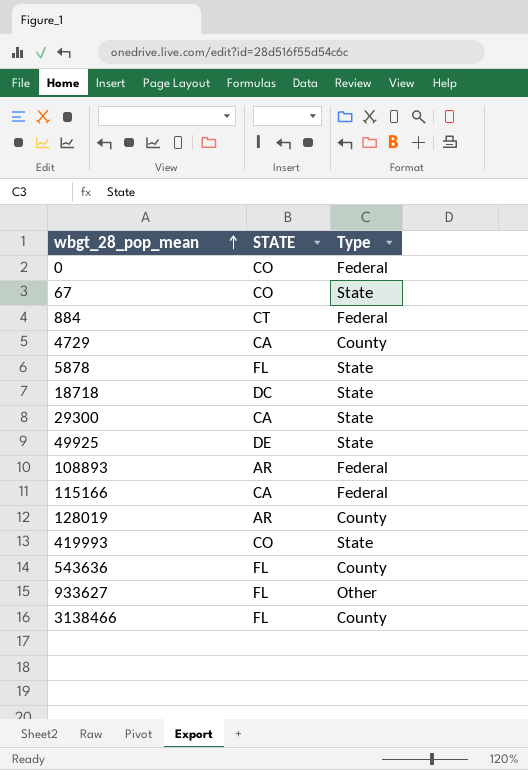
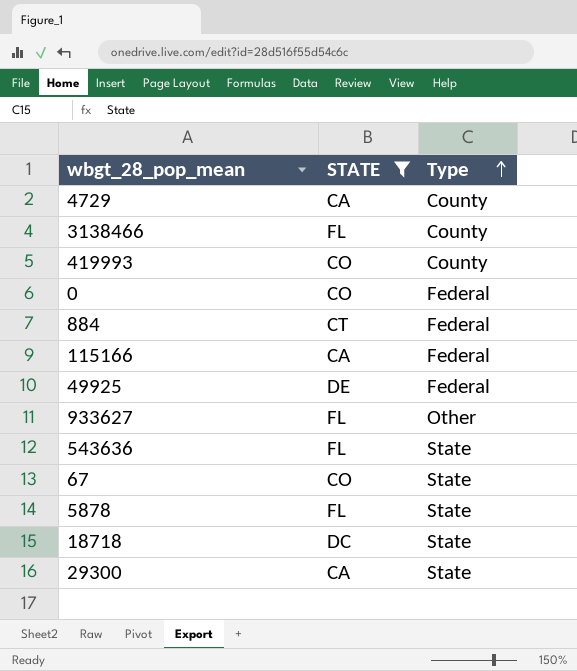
filter: none -> STATE != AR
row order: wbgt_28_pop_mean ascending -> Type ascending
419993 | Type: State -> County
49925 | Type: State -> Federal
543636 | Type: County -> State

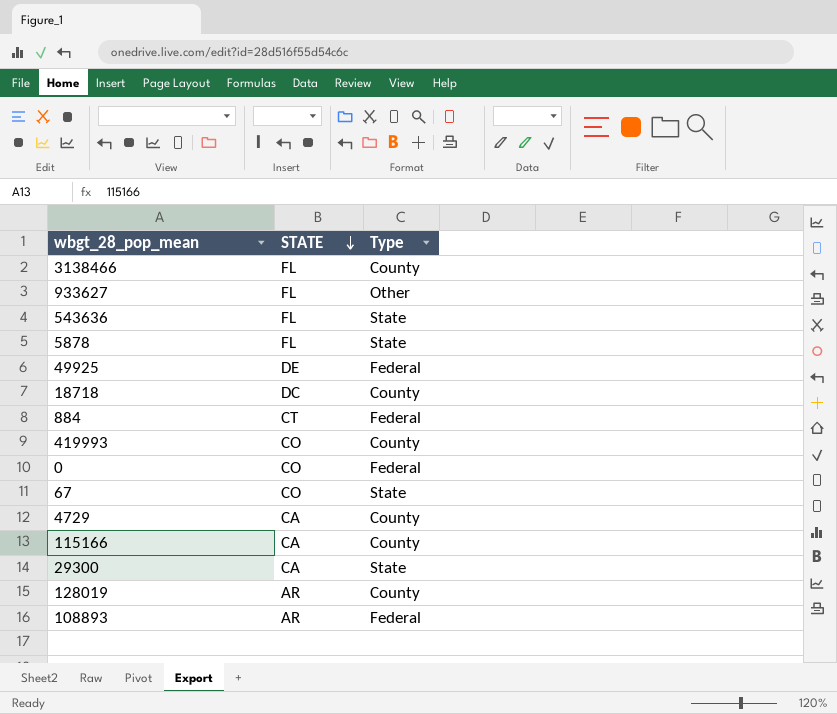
filter: STATE != AR -> none
row order: Type ascending -> STATE descending
18718 | Type: State -> County
115166 | Type: Federal -> County

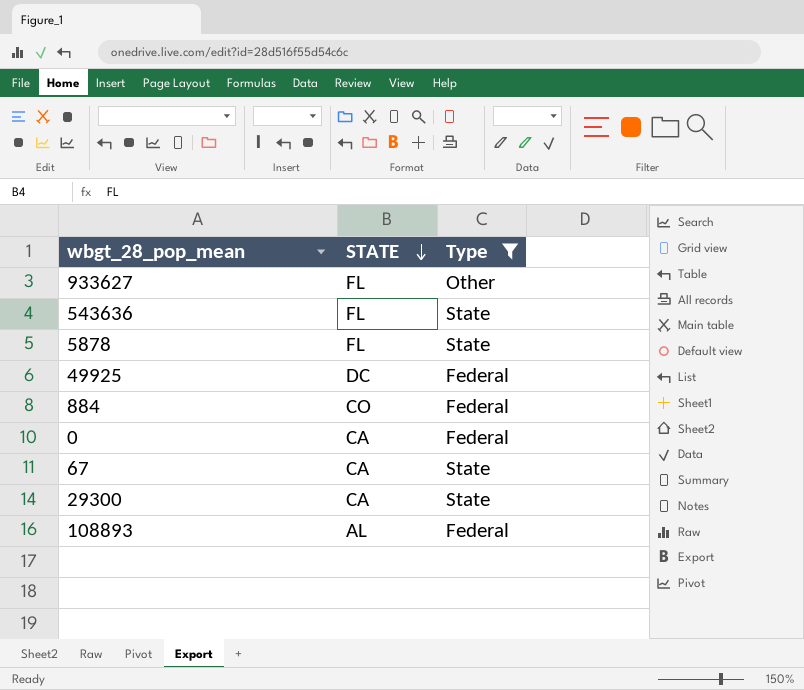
filter: none -> Type != County
49925 | STATE: DE -> DC
884 | STATE: CT -> CO
0 | STATE: CO -> CA
67 | STATE: CO -> CA
108893 | STATE: AR -> AL

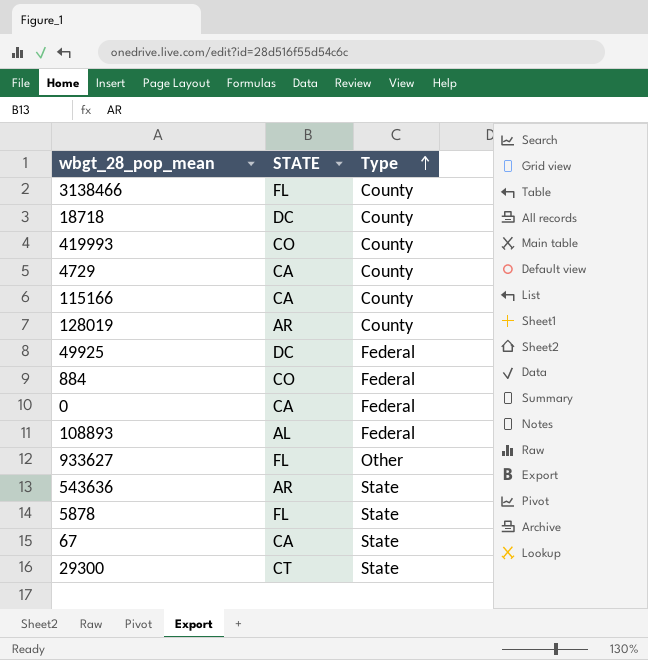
filter: Type != County -> none
row order: STATE descending -> Type ascending
543636 | STATE: FL -> AR
29300 | STATE: CA -> CT

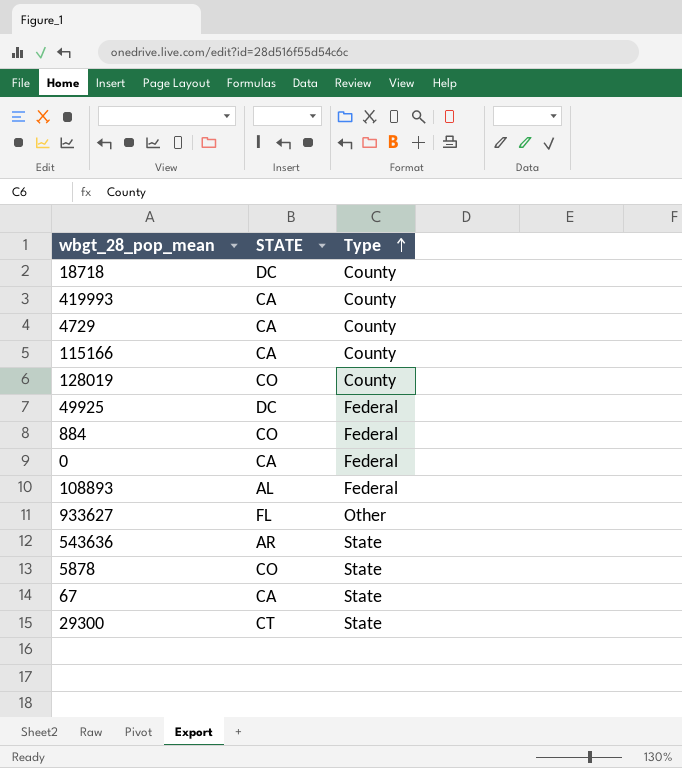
row 3138466: FL | County -> none
419993 | STATE: CO -> CA
128019 | STATE: AR -> CO
5878 | STATE: FL -> CO

